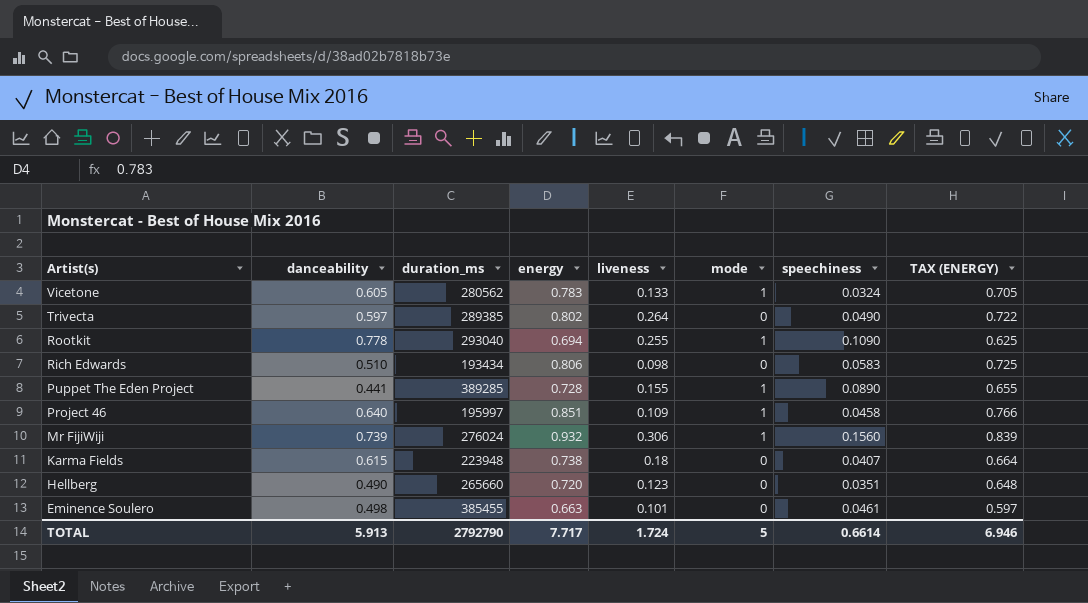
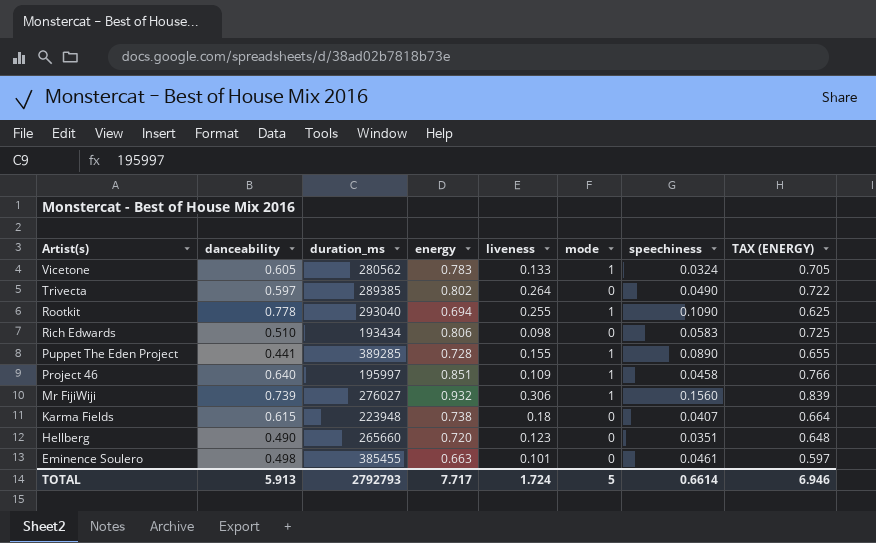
Mr FijiWiji | duration_ms: 276024 -> 276027
TOTAL | duration_ms: 2792790 -> 2792793

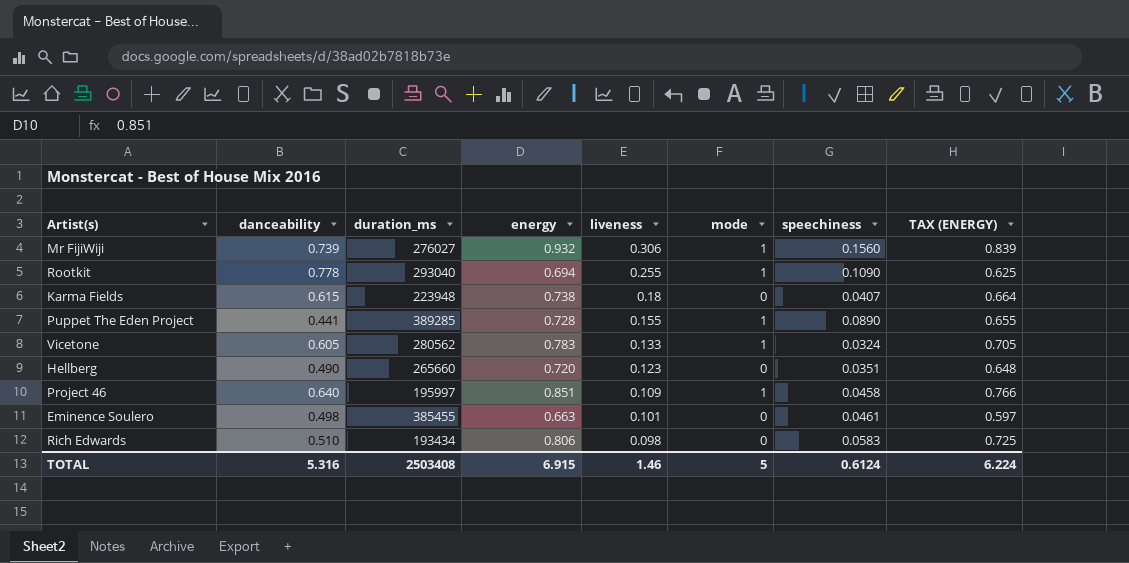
row order: Artist(s) descending -> liveness descending
row Trivecta: 0.597 | 289385 | 0.802 | 0.264 | 0 | 0.0490 | 0.722 -> none
TOTAL | danceability: 5.913 -> 5.316
TOTAL | duration_ms: 2792793 -> 2503408
TOTAL | energy: 7.717 -> 6.915
TOTAL | liveness: 1.724 -> 1.46
TOTAL | speechiness: 0.6614 -> 0.6124
TOTAL | TAX (ENERGY): 6.946 -> 6.224

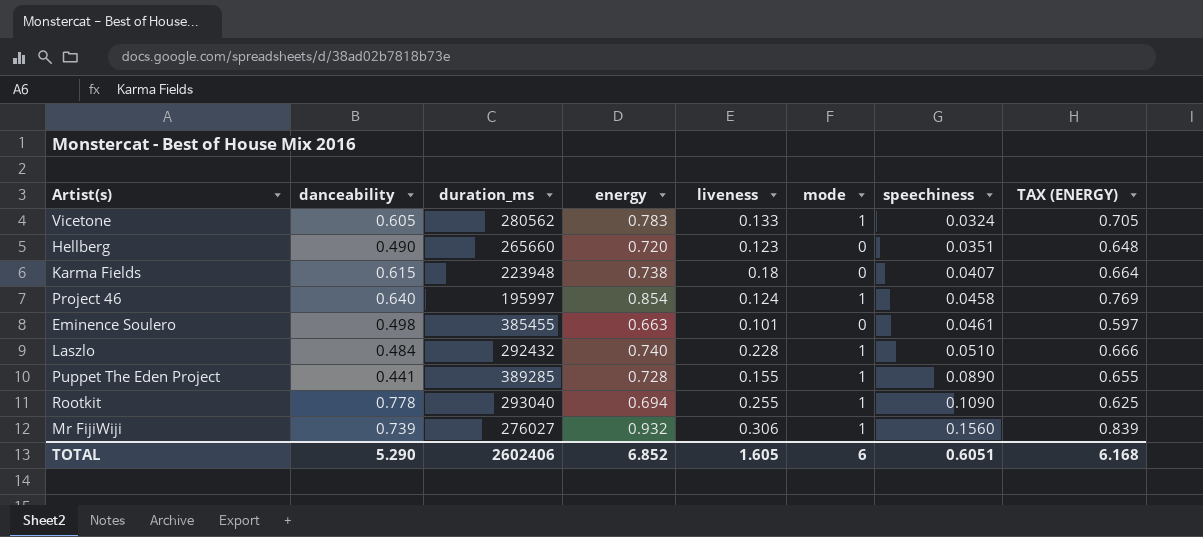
row order: liveness descending -> speechiness ascending
row Rich Edwards: 0.510 | 193434 | 0.806 | 0.098 | 0 | 0.0583 | 0.725 -> none
Project 46 | energy: 0.851 -> 0.854
Project 46 | liveness: 0.109 -> 0.124
Project 46 | TAX (ENERGY): 0.766 -> 0.769
row Laszlo: none -> 0.484 | 292432 | 0.740 | 0.228 | 1 | 0.0510 | 0.666
TOTAL | danceability: 5.316 -> 5.290
TOTAL | duration_ms: 2503408 -> 2602406
TOTAL | energy: 6.915 -> 6.852
TOTAL | liveness: 1.46 -> 1.605
TOTAL | mode: 5 -> 6
TOTAL | speechiness: 0.6124 -> 0.6051
TOTAL | TAX (ENERGY): 6.224 -> 6.168

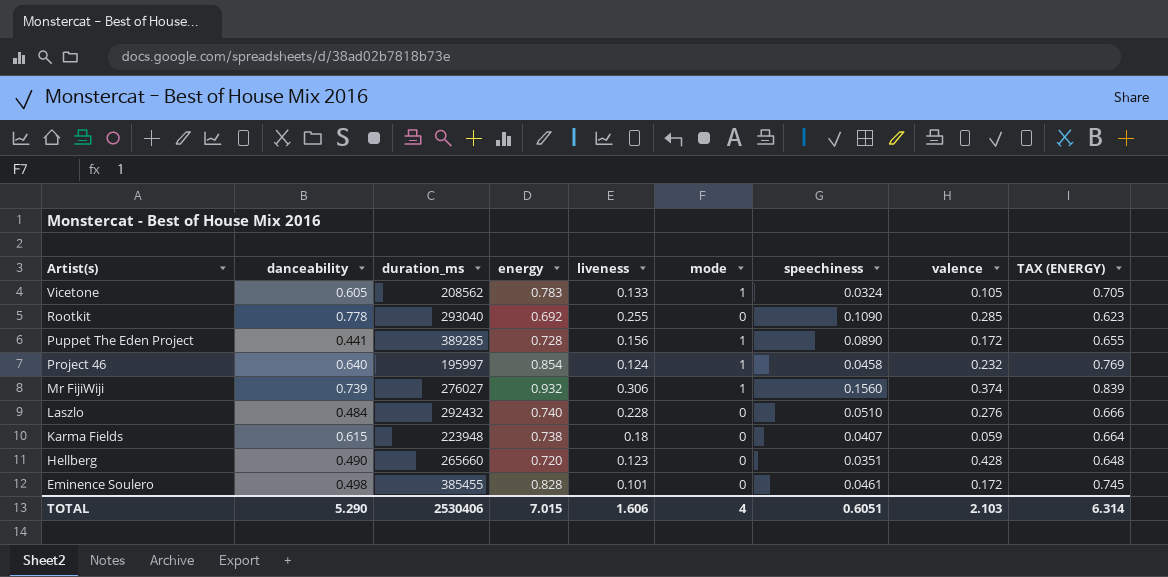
row order: speechiness ascending -> Artist(s) descending
column valence | position: none -> 8
Vicetone | duration_ms: 280562 -> 208562
Rootkit | energy: 0.694 -> 0.692
Rootkit | mode: 1 -> 0
Rootkit | TAX (ENERGY): 0.625 -> 0.623
Puppet The Eden Project | liveness: 0.155 -> 0.156
Laszlo | mode: 1 -> 0
Eminence Soulero | energy: 0.663 -> 0.828
Eminence Soulero | TAX (ENERGY): 0.597 -> 0.745
TOTAL | duration_ms: 2602406 -> 2530406
TOTAL | energy: 6.852 -> 7.015
TOTAL | liveness: 1.605 -> 1.606
TOTAL | mode: 6 -> 4
TOTAL | TAX (ENERGY): 6.168 -> 6.314

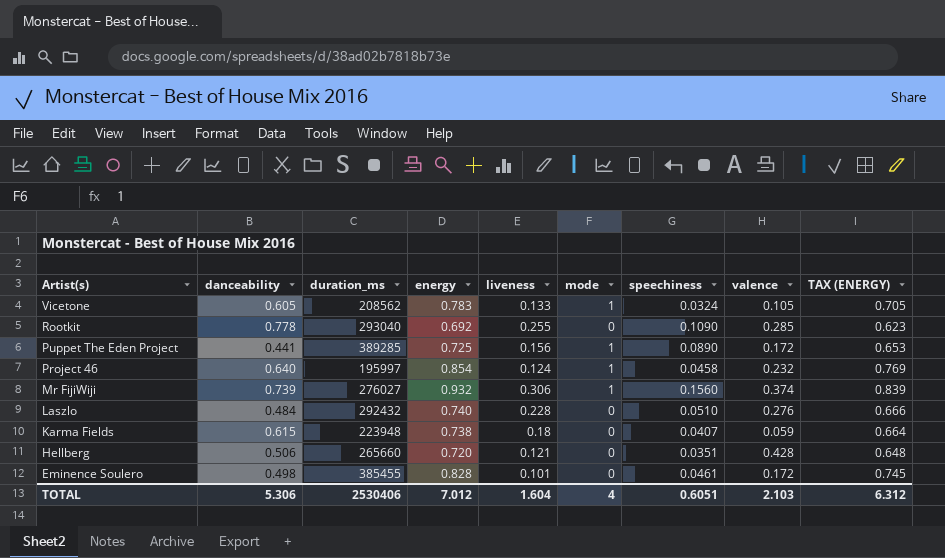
Puppet The Eden Project | energy: 0.728 -> 0.725
Puppet The Eden Project | TAX (ENERGY): 0.655 -> 0.653
Hellberg | danceability: 0.490 -> 0.506
Hellberg | liveness: 0.123 -> 0.121
TOTAL | danceability: 5.290 -> 5.306
TOTAL | energy: 7.015 -> 7.012
TOTAL | liveness: 1.606 -> 1.604
TOTAL | TAX (ENERGY): 6.314 -> 6.312

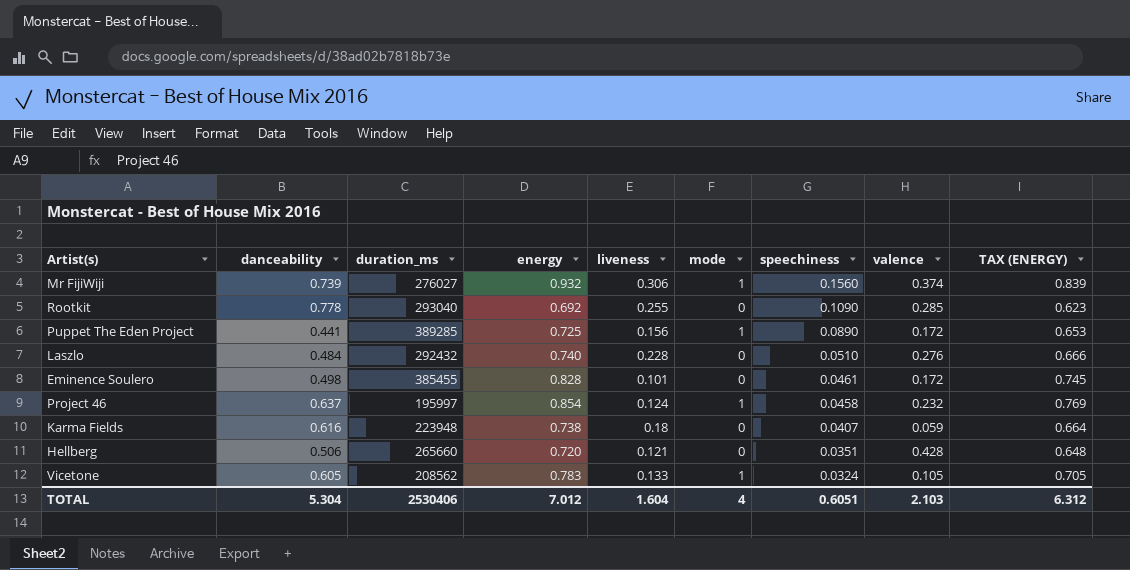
row order: Artist(s) descending -> speechiness descending
Project 46 | danceability: 0.640 -> 0.637
Karma Fields | danceability: 0.615 -> 0.616
TOTAL | danceability: 5.306 -> 5.304

